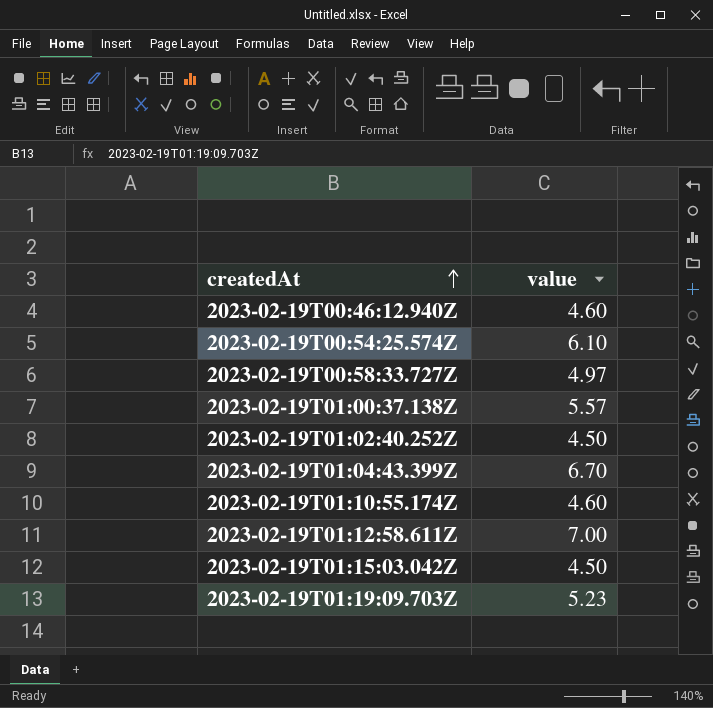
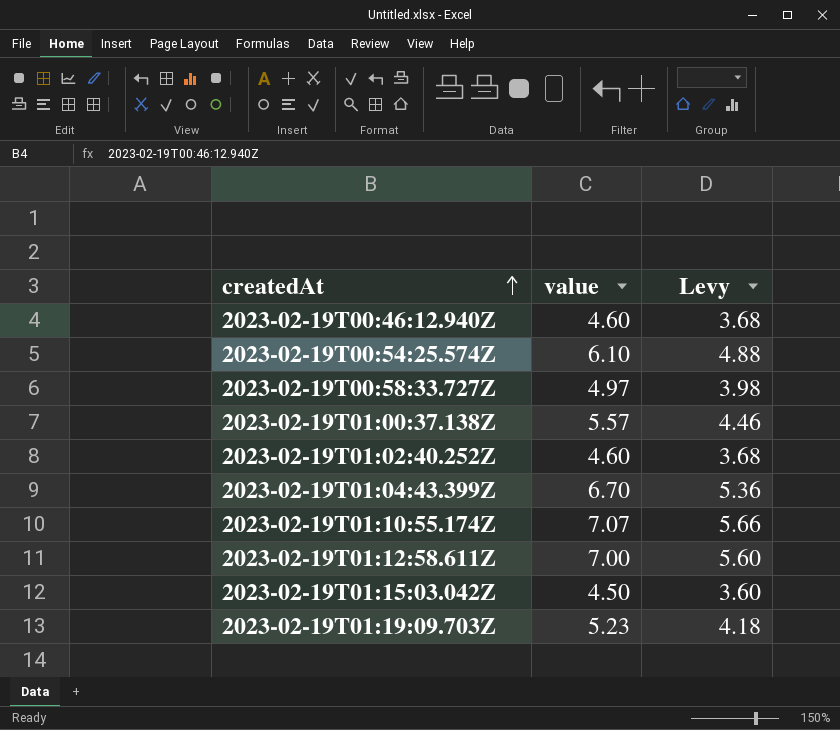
column Levy | formula: none -> [value] * 0.8
2023-02-19T01:02:40.252Z | value: 4.50 -> 4.60
2023-02-19T01:10:55.174Z | value: 4.60 -> 7.07

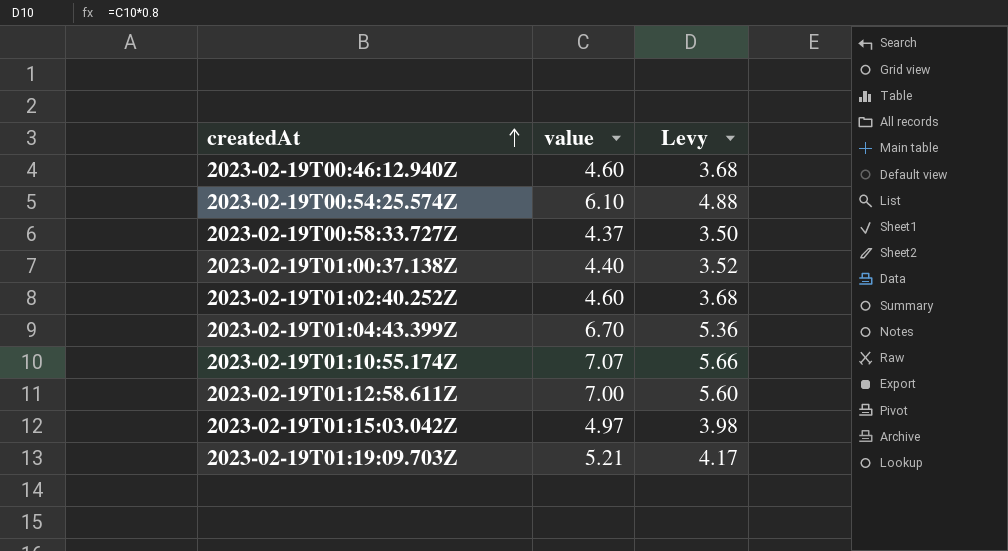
2023-02-19T00:58:33.727Z | value: 4.97 -> 4.37
2023-02-19T00:58:33.727Z | Levy: 3.98 -> 3.50
2023-02-19T01:00:37.138Z | value: 5.57 -> 4.40
2023-02-19T01:00:37.138Z | Levy: 4.46 -> 3.52
2023-02-19T01:15:03.042Z | value: 4.50 -> 4.97
2023-02-19T01:15:03.042Z | Levy: 3.60 -> 3.98
2023-02-19T01:19:09.703Z | value: 5.23 -> 5.21
2023-02-19T01:19:09.703Z | Levy: 4.18 -> 4.17

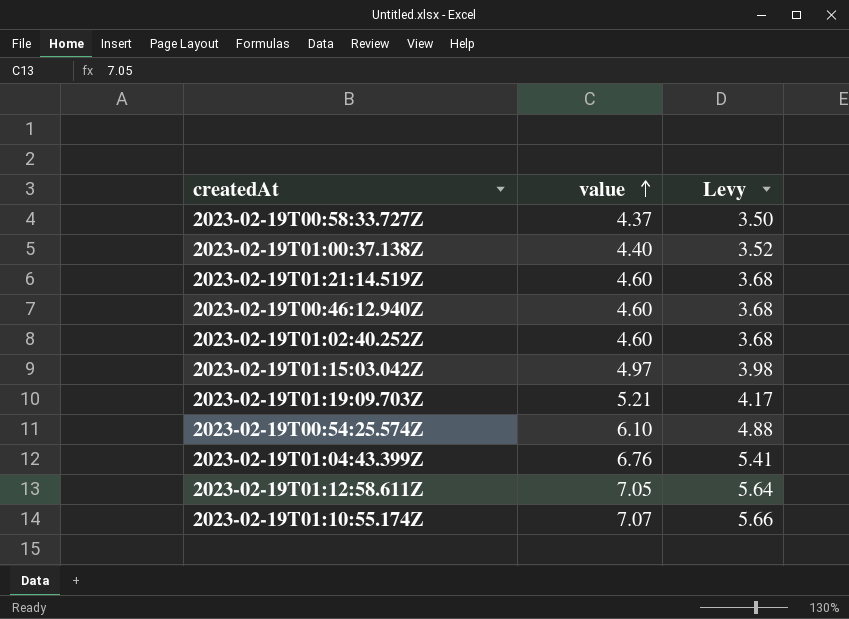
row order: createdAt ascending -> value ascending
row 2023-02-19T01:21:14.519Z: none -> 4.60 | 3.68
2023-02-19T01:04:43.399Z | value: 6.70 -> 6.76
2023-02-19T01:04:43.399Z | Levy: 5.36 -> 5.41
2023-02-19T01:12:58.611Z | value: 7.00 -> 7.05
2023-02-19T01:12:58.611Z | Levy: 5.60 -> 5.64

